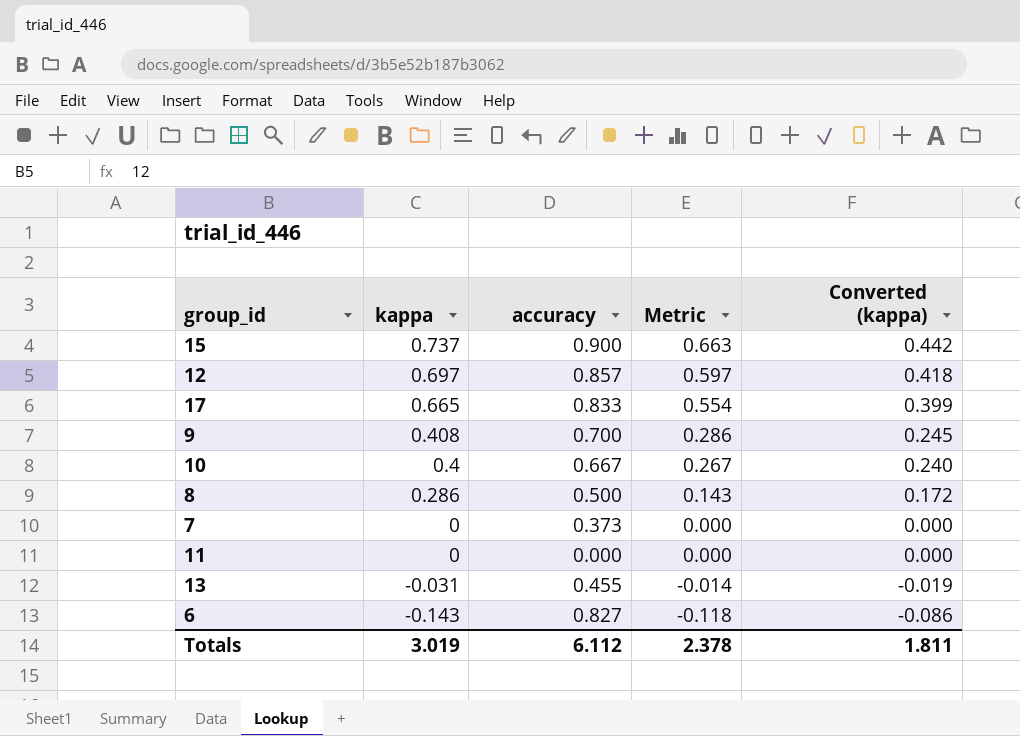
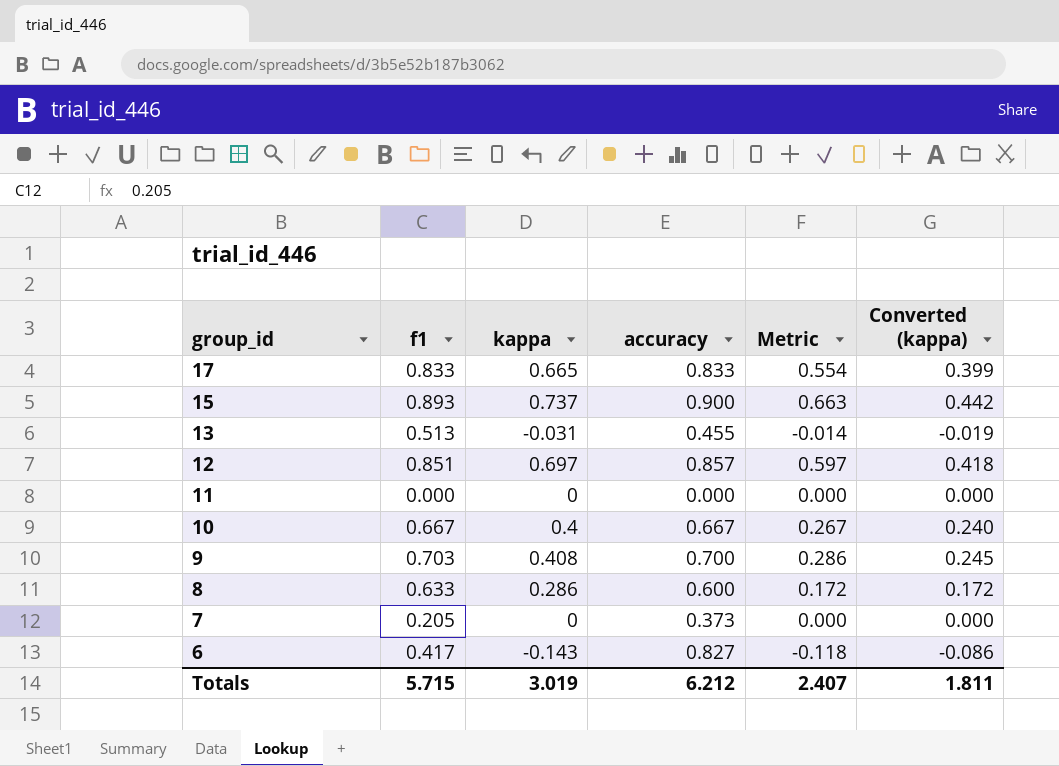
row order: kappa descending -> group_id descending
column f1 | position: none -> 2
8 | accuracy: 0.500 -> 0.600
8 | Metric: 0.143 -> 0.172
Totals | accuracy: 6.112 -> 6.212
Totals | Metric: 2.378 -> 2.407

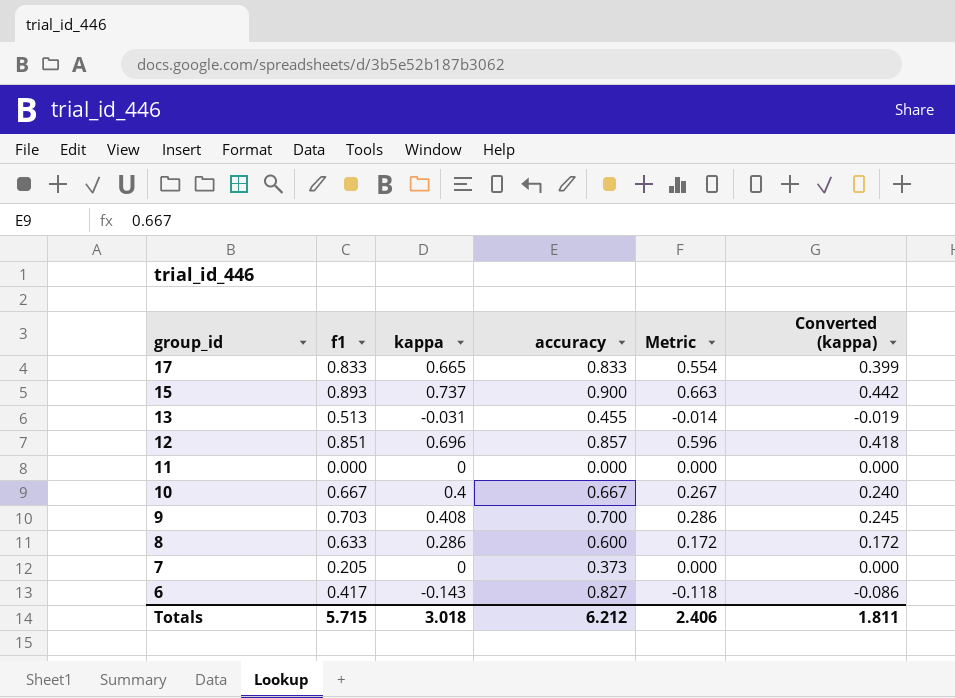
12 | kappa: 0.697 -> 0.696
12 | Metric: 0.597 -> 0.596
Totals | kappa: 3.019 -> 3.018
Totals | Metric: 2.407 -> 2.406

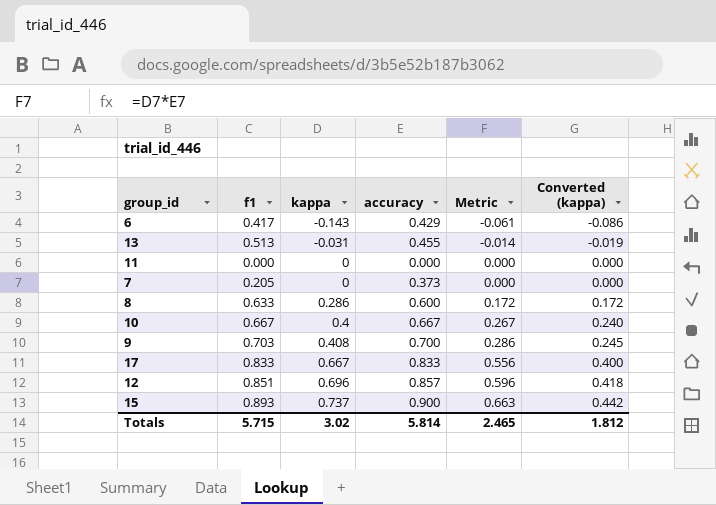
row order: group_id descending -> kappa ascending
6 | accuracy: 0.827 -> 0.429
6 | Metric: -0.118 -> -0.061
17 | kappa: 0.665 -> 0.667
17 | Metric: 0.554 -> 0.556
17 | Converted (kappa): 0.399 -> 0.400
Totals | kappa: 3.018 -> 3.02
Totals | accuracy: 6.212 -> 5.814
Totals | Metric: 2.406 -> 2.465
Totals | Converted (kappa): 1.811 -> 1.812

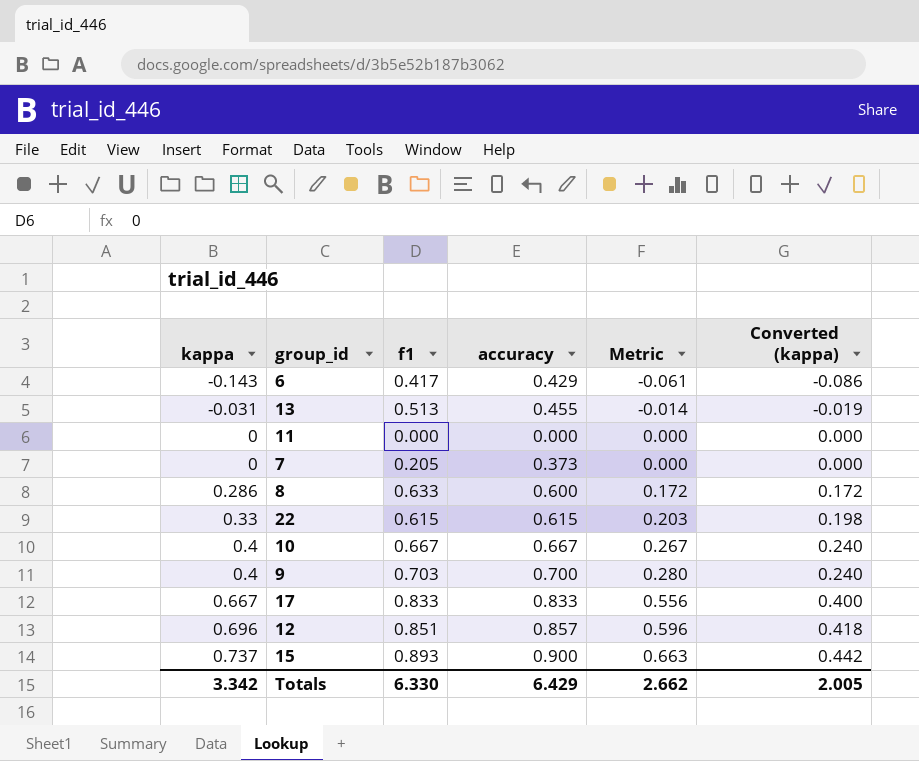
column kappa | position: 3 -> 1
row 22: none -> 0.33 | 0.615 | 0.615 | 0.203 | 0.198
9 | kappa: 0.408 -> 0.4
9 | Metric: 0.286 -> 0.280
9 | Converted (kappa): 0.245 -> 0.240
Totals | kappa: 3.02 -> 3.342
Totals | f1: 5.715 -> 6.330
Totals | accuracy: 5.814 -> 6.429
Totals | Metric: 2.465 -> 2.662
Totals | Converted (kappa): 1.812 -> 2.005

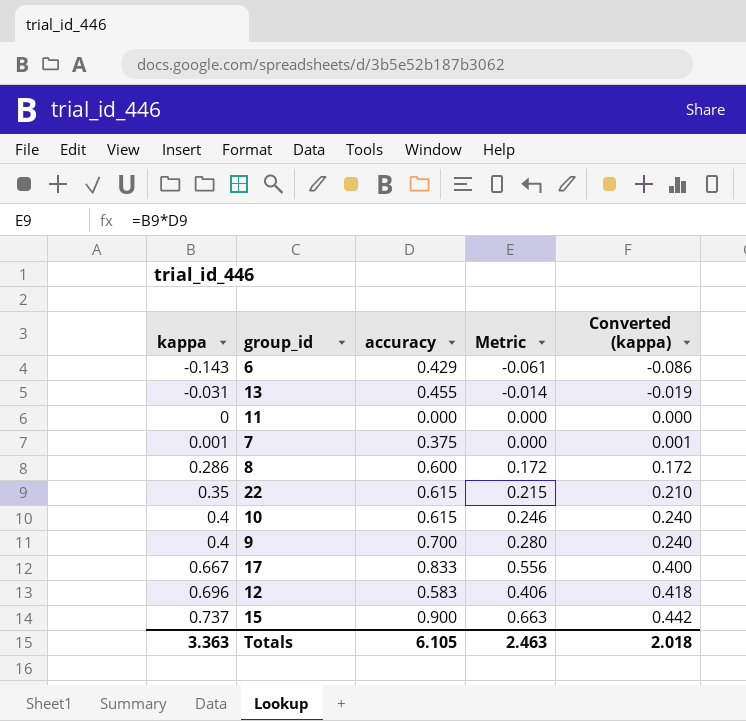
column f1 | position: 3 -> none
7 | kappa: 0 -> 0.001
7 | accuracy: 0.373 -> 0.375
7 | Converted (kappa): 0.000 -> 0.001
22 | kappa: 0.33 -> 0.35
22 | Metric: 0.203 -> 0.215
22 | Converted (kappa): 0.198 -> 0.210
10 | accuracy: 0.667 -> 0.615
10 | Metric: 0.267 -> 0.246
12 | accuracy: 0.857 -> 0.583
12 | Metric: 0.596 -> 0.406
Totals | kappa: 3.342 -> 3.363
Totals | accuracy: 6.429 -> 6.105
Totals | Metric: 2.662 -> 2.463
Totals | Converted (kappa): 2.005 -> 2.018

